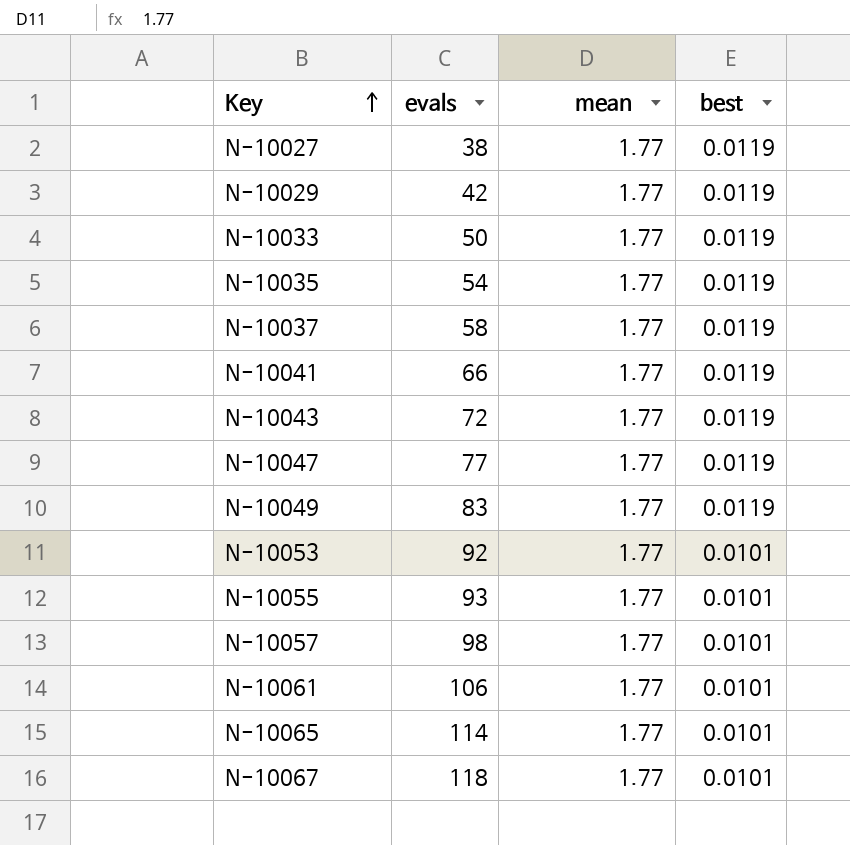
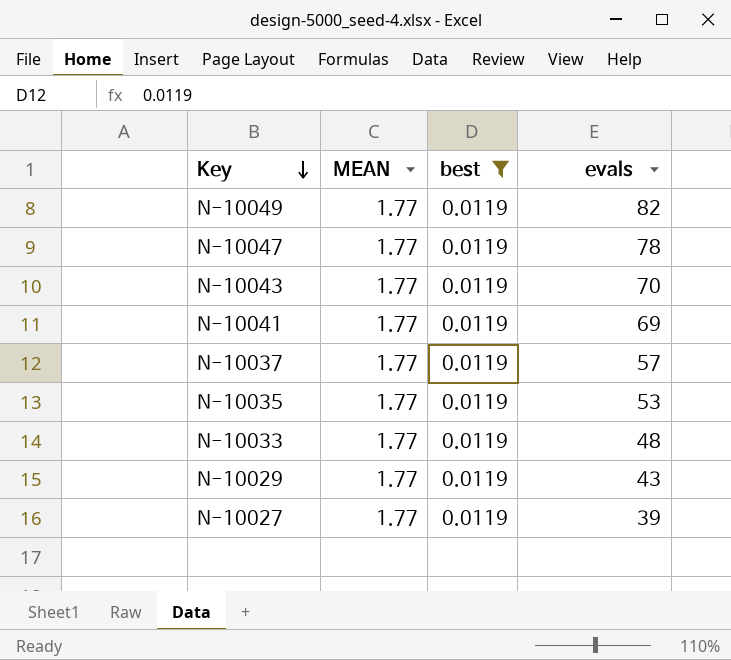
filter: none -> best = 0.0119
row order: Key ascending -> Key descending
column name: mean -> MEAN
column evals | position: 2 -> 4
N-10049 | evals: 83 -> 82
N-10047 | evals: 77 -> 78
N-10043 | evals: 72 -> 70
N-10041 | evals: 66 -> 69
N-10037 | evals: 58 -> 57
N-10035 | evals: 54 -> 53
N-10033 | evals: 50 -> 48
N-10029 | evals: 42 -> 43
N-10027 | evals: 38 -> 39

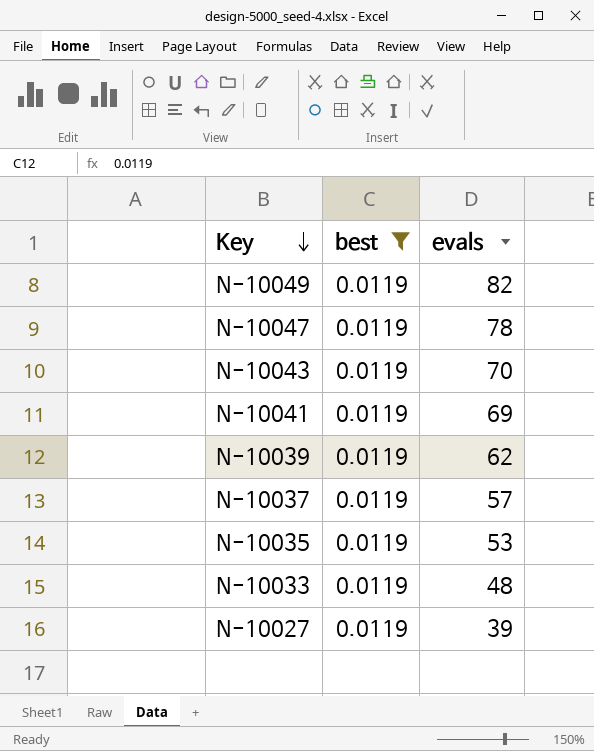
column MEAN | position: 2 -> none
row N-10029: 1.77 | 0.0119 | 43 -> none
row N-10039: none -> 0.0119 | 62

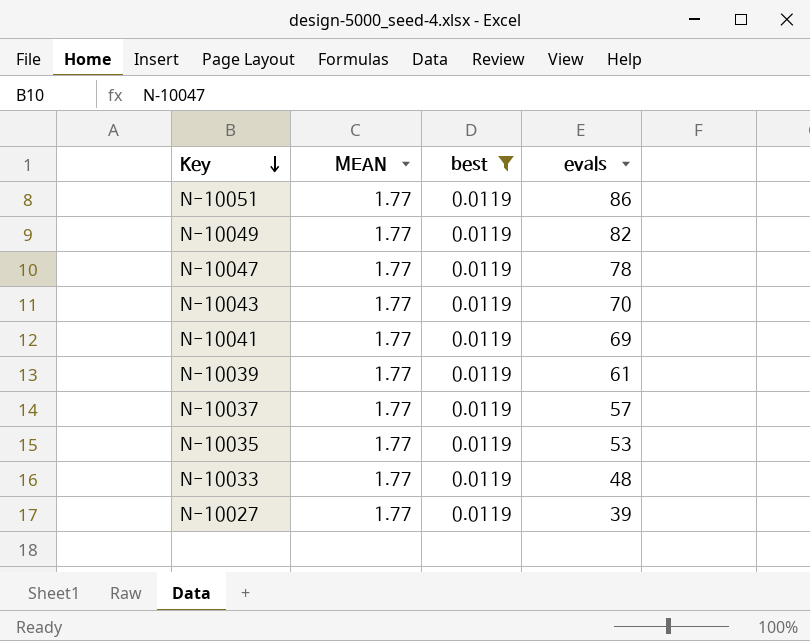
column MEAN | position: none -> 2
row N-10051: none -> 1.77 | 0.0119 | 86
N-10039 | evals: 62 -> 61

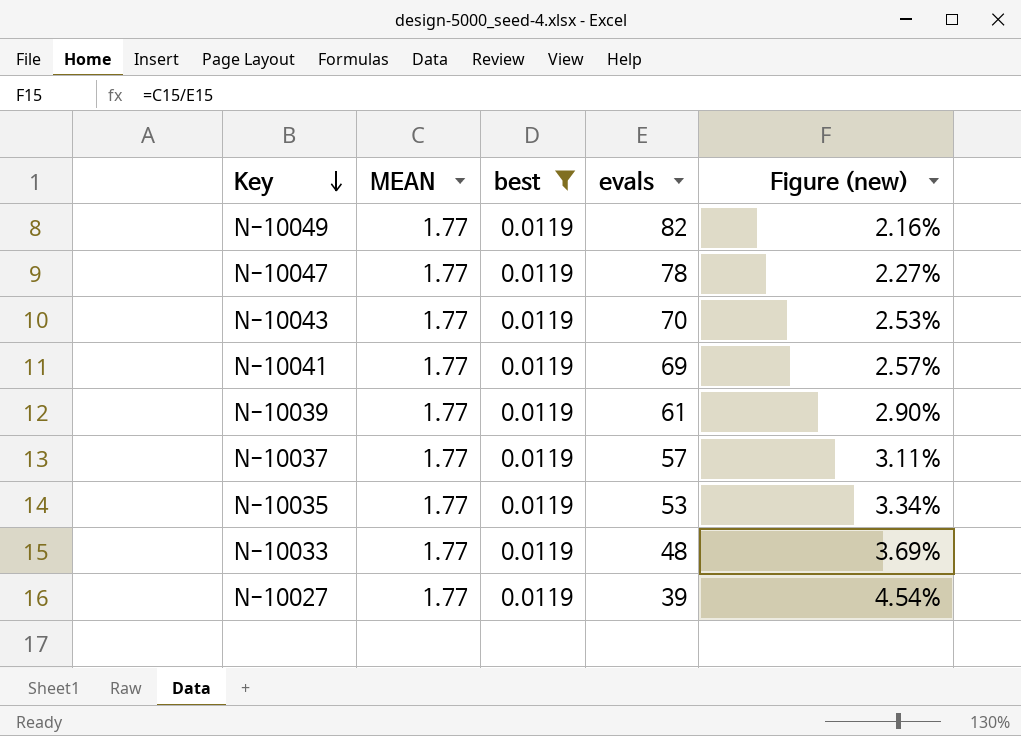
column Figure (new) | formula: none -> [MEAN] / [evals]
row N-10051: 1.77 | 0.0119 | 86 -> none

